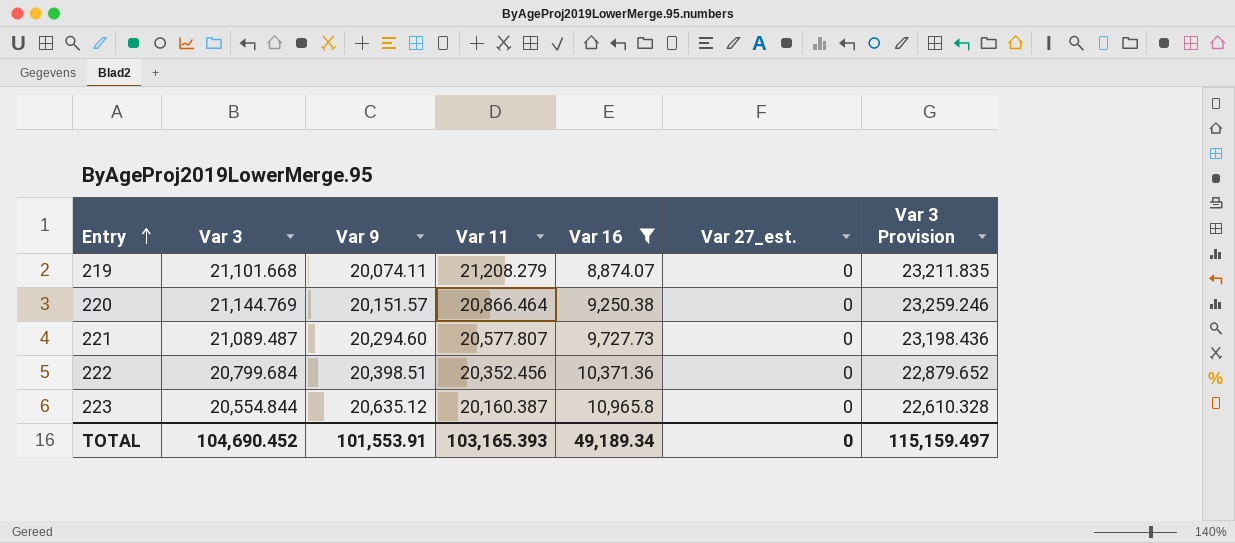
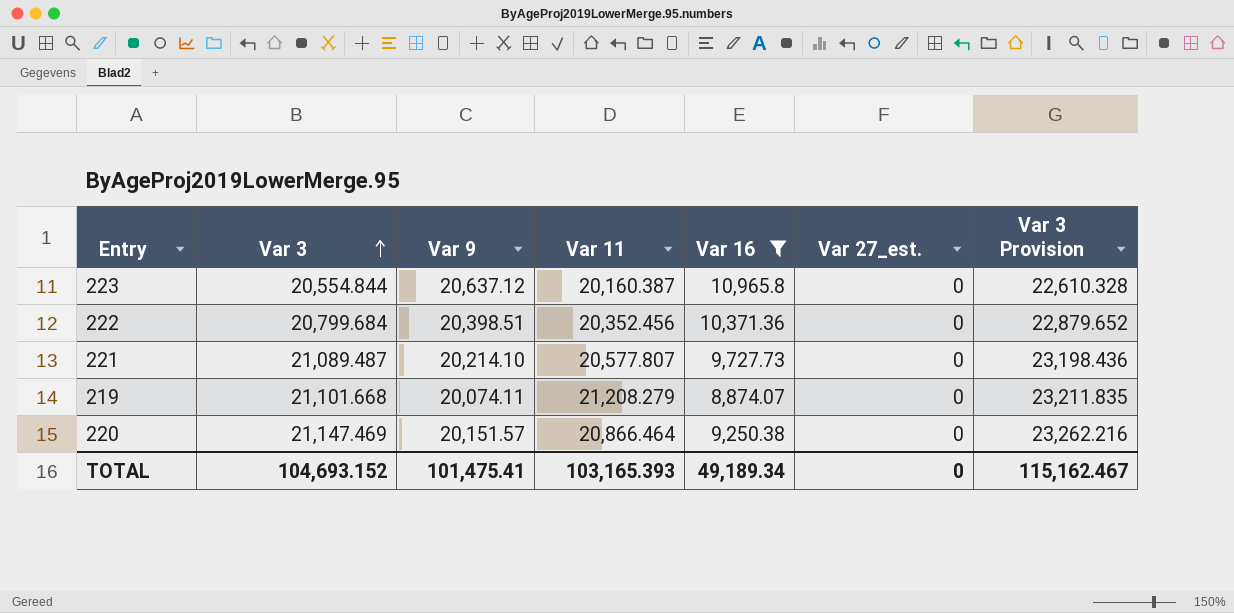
row order: Entry ascending -> Var 3 ascending
223 | Var 9: 20,635.12 -> 20,637.12
221 | Var 9: 20,294.60 -> 20,214.10
220 | Var 3: 21,144.769 -> 21,147.469
220 | Var 3 Provision: 23,259.246 -> 23,262.216
TOTAL | Var 3: 104,690.452 -> 104,693.152
TOTAL | Var 9: 101,553.91 -> 101,475.41
TOTAL | Var 3 Provision: 115,159.497 -> 115,162.467

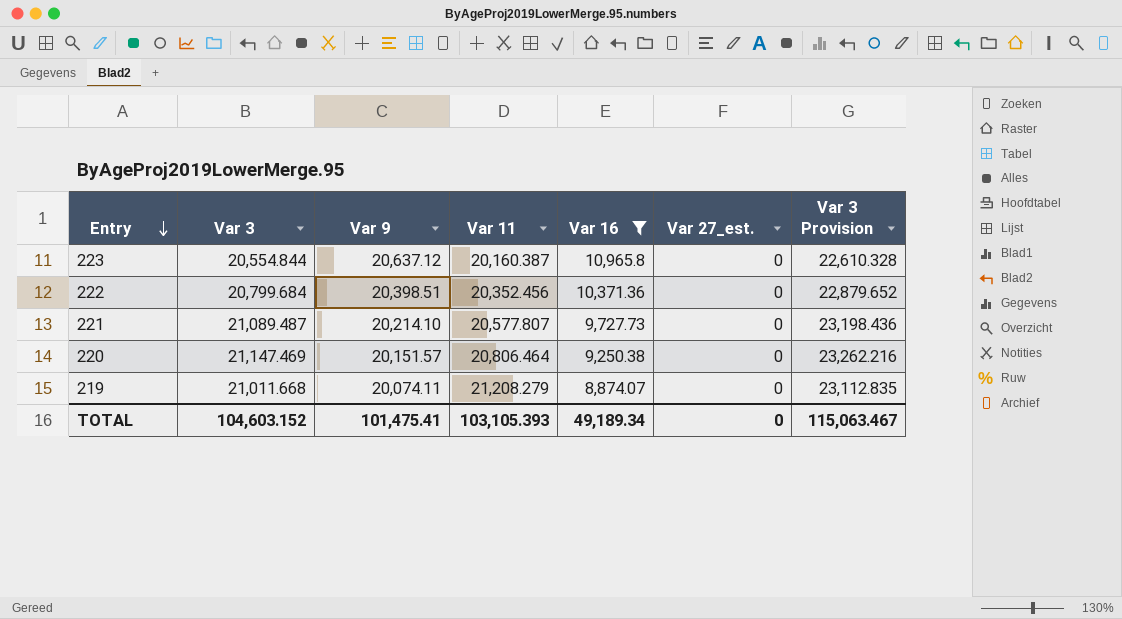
row order: Var 3 ascending -> Entry descending
220 | Var 11: 20,866.464 -> 20,806.464
219 | Var 3: 21,101.668 -> 21,011.668
219 | Var 3 Provision: 23,211.835 -> 23,112.835
TOTAL | Var 3: 104,693.152 -> 104,603.152
TOTAL | Var 11: 103,165.393 -> 103,105.393
TOTAL | Var 3 Provision: 115,162.467 -> 115,063.467

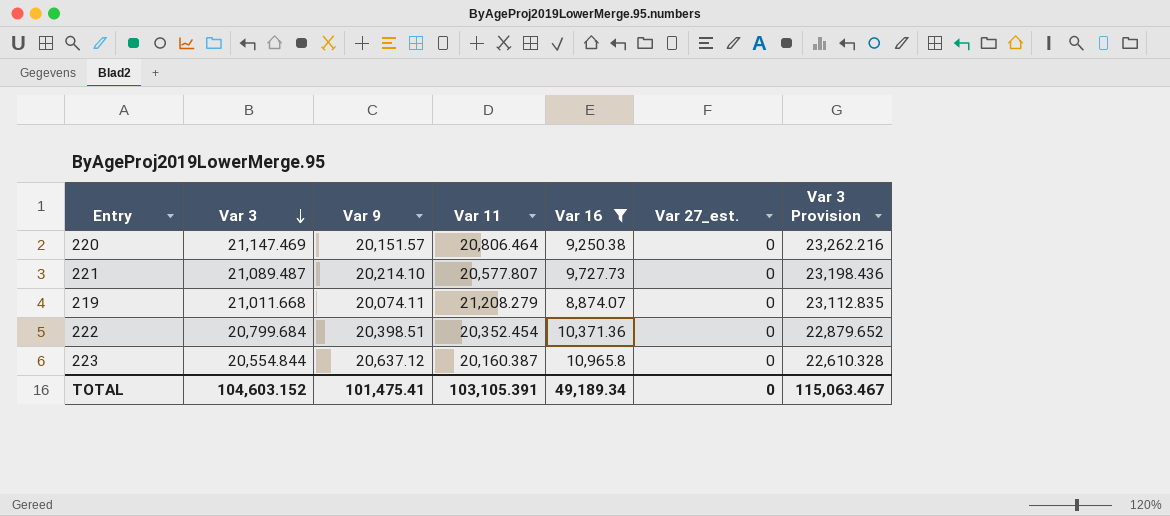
row order: Entry descending -> Var 3 descending
222 | Var 11: 20,352.456 -> 20,352.454
TOTAL | Var 11: 103,105.393 -> 103,105.391

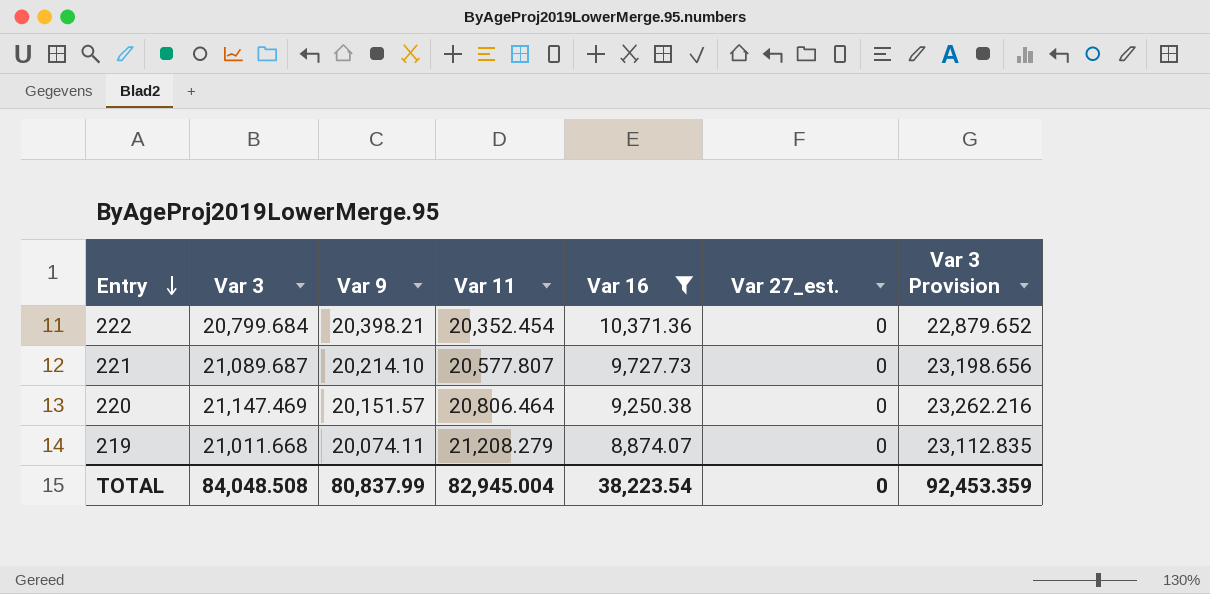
row order: Var 3 descending -> Entry descending
row 223: 20,554.844 | 20,637.12 | 20,160.387 | 10,965.8 | 0 | 22,610.328 -> none
222 | Var 9: 20,398.51 -> 20,398.21
221 | Var 3: 21,089.487 -> 21,089.687
221 | Var 3 Provision: 23,198.436 -> 23,198.656
TOTAL | Var 3: 104,603.152 -> 84,048.508
TOTAL | Var 9: 101,475.41 -> 80,837.99
TOTAL | Var 11: 103,105.391 -> 82,945.004
TOTAL | Var 16: 49,189.34 -> 38,223.54
TOTAL | Var 3 Provision: 115,063.467 -> 92,453.359

